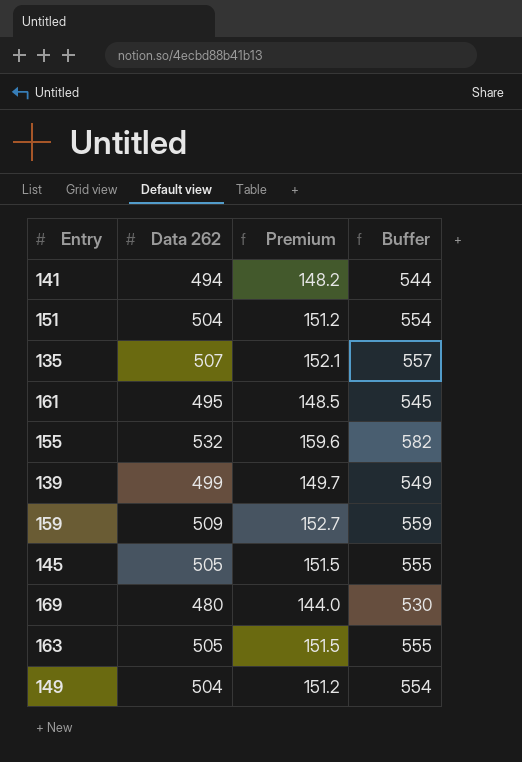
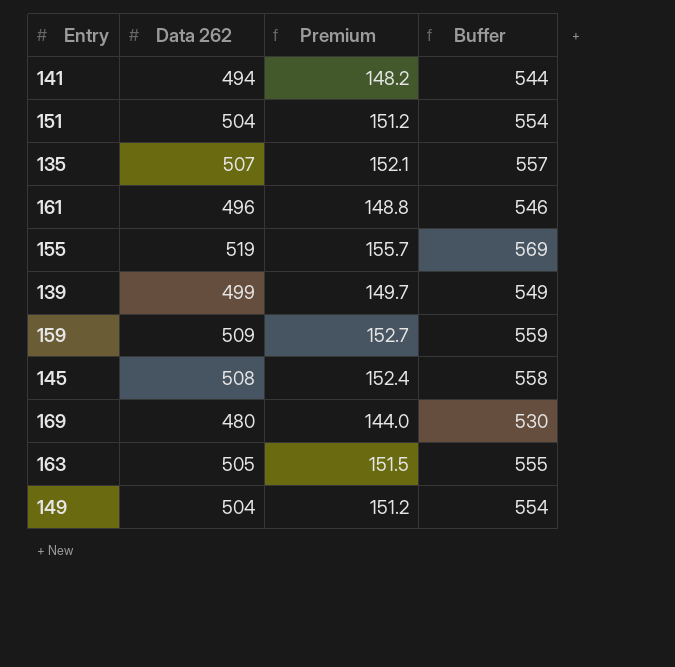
161 | Data 262: 495 -> 496
161 | Premium: 148.5 -> 148.8
161 | Buffer: 545 -> 546
155 | Data 262: 532 -> 519
155 | Premium: 159.6 -> 155.7
155 | Buffer: 582 -> 569
145 | Data 262: 505 -> 508
145 | Premium: 151.5 -> 152.4
145 | Buffer: 555 -> 558

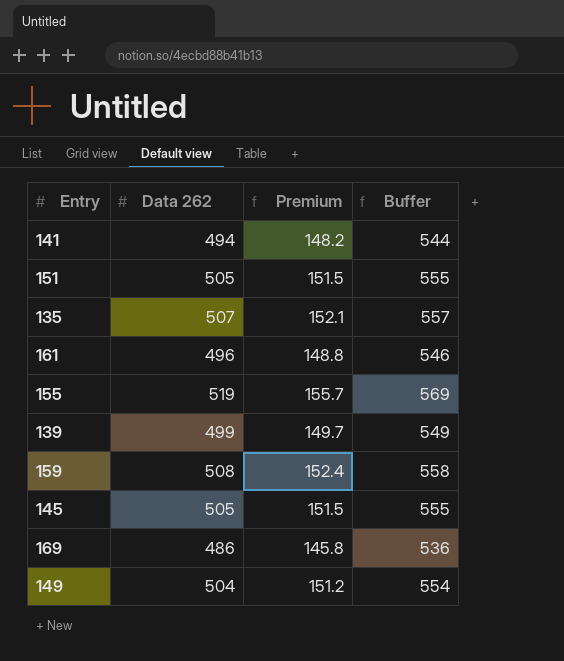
row 163: 505 | 151.5 | 555 -> none
151 | Data 262: 504 -> 505
151 | Premium: 151.2 -> 151.5
151 | Buffer: 554 -> 555
159 | Data 262: 509 -> 508
159 | Premium: 152.7 -> 152.4
159 | Buffer: 559 -> 558
145 | Data 262: 508 -> 505
145 | Premium: 152.4 -> 151.5
145 | Buffer: 558 -> 555
169 | Data 262: 480 -> 486
169 | Premium: 144.0 -> 145.8
169 | Buffer: 530 -> 536

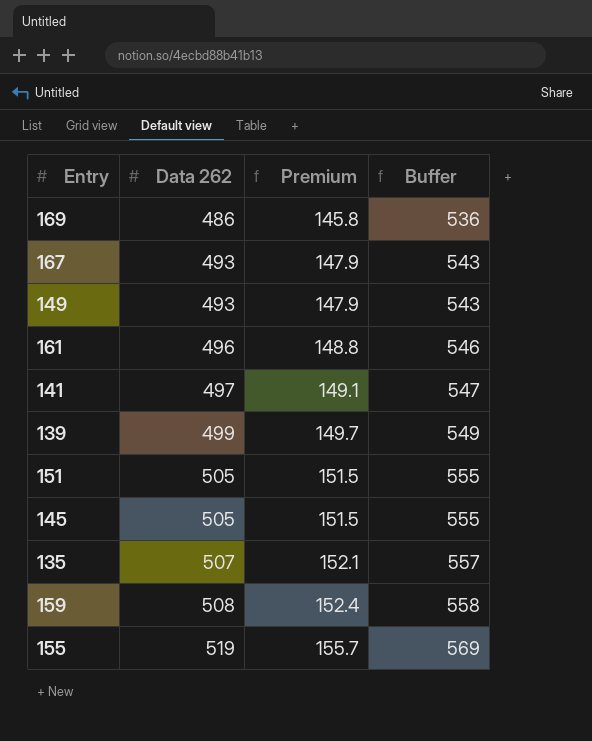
row order: none -> Data 262 ascending
row 167: none -> 493 | 147.9 | 543
149 | Data 262: 504 -> 493
149 | Premium: 151.2 -> 147.9
149 | Buffer: 554 -> 543
141 | Data 262: 494 -> 497
141 | Premium: 148.2 -> 149.1
141 | Buffer: 544 -> 547

